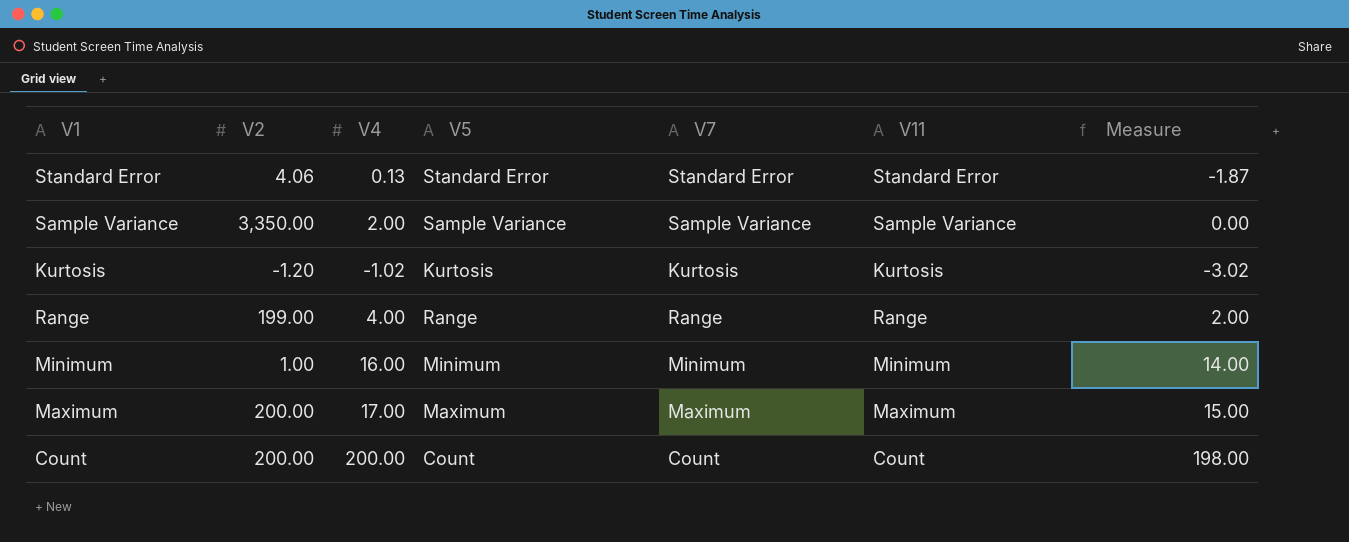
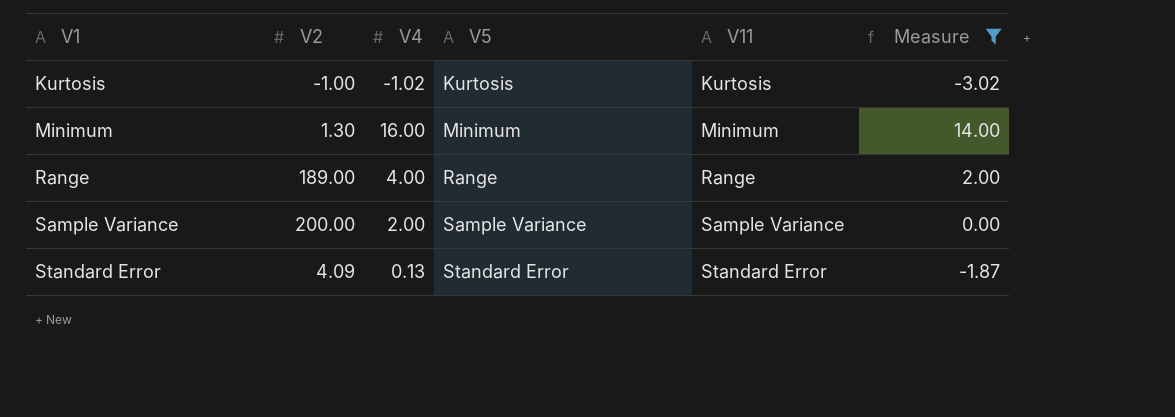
filter: none -> Measure <= 14.00
row order: none -> V1 ascending
column V7 | position: 5 -> none
Kurtosis | V2: -1.20 -> -1.00
Minimum | V2: 1.00 -> 1.30
Range | V2: 199.00 -> 189.00
Sample Variance | V2: 3,350.00 -> 200.00
Standard Error | V2: 4.06 -> 4.09

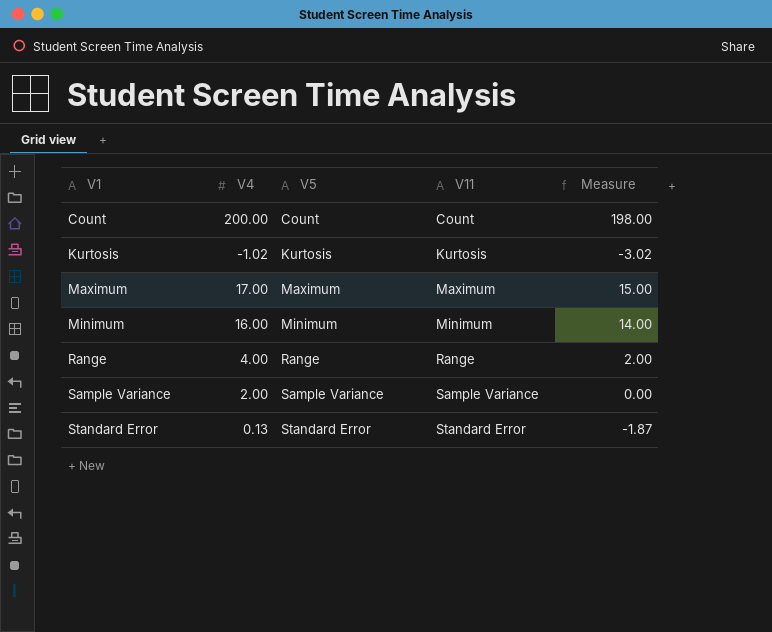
filter: Measure <= 14.00 -> none
column V2 | position: 2 -> none

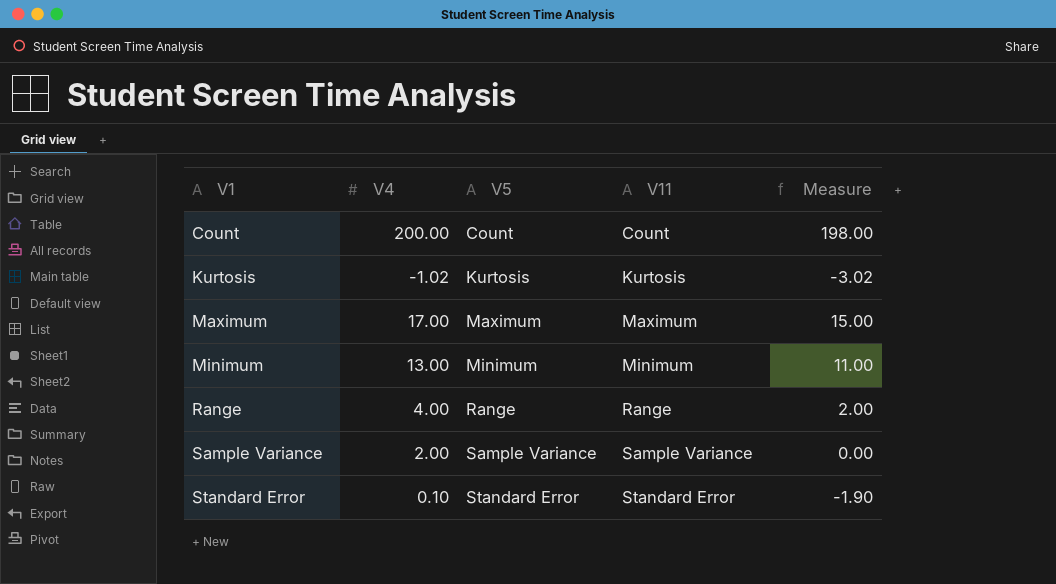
Minimum | V4: 16.00 -> 13.00
Minimum | Measure: 14.00 -> 11.00
Standard Error | V4: 0.13 -> 0.10
Standard Error | Measure: -1.87 -> -1.90

